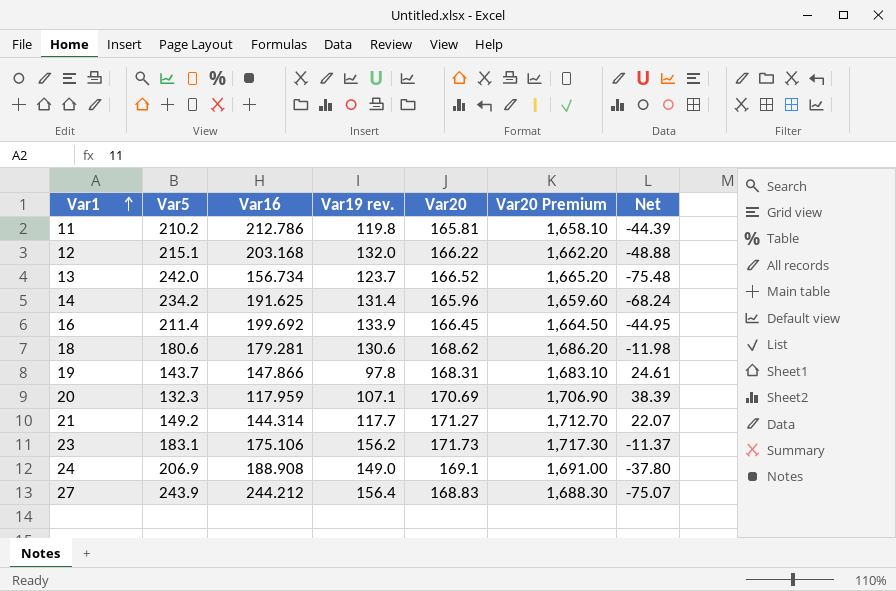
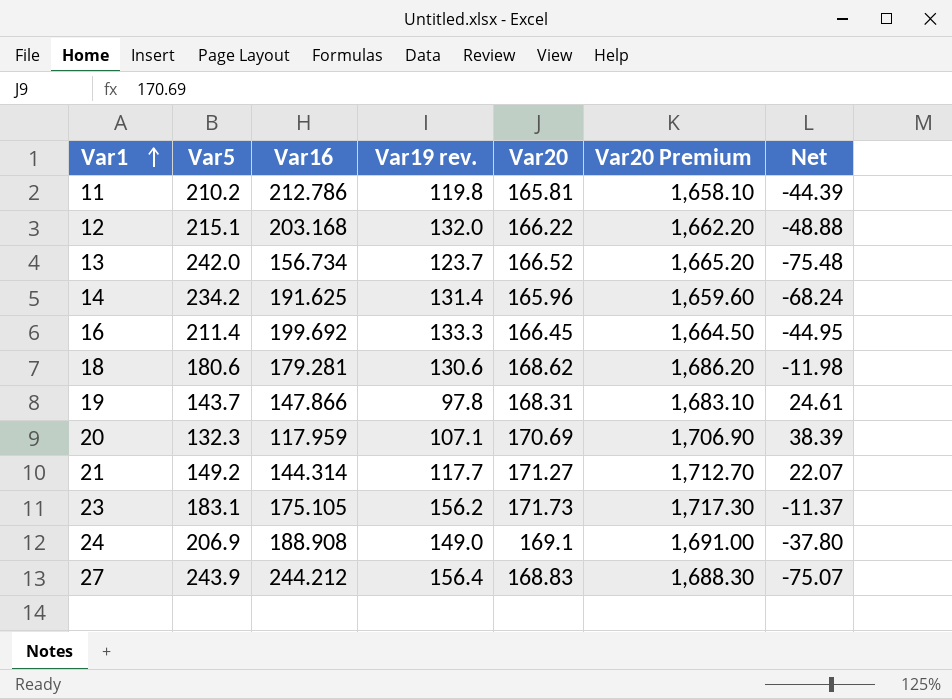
16 | Var19 rev.: 133.9 -> 133.3
23 | Var16: 175.106 -> 175.105

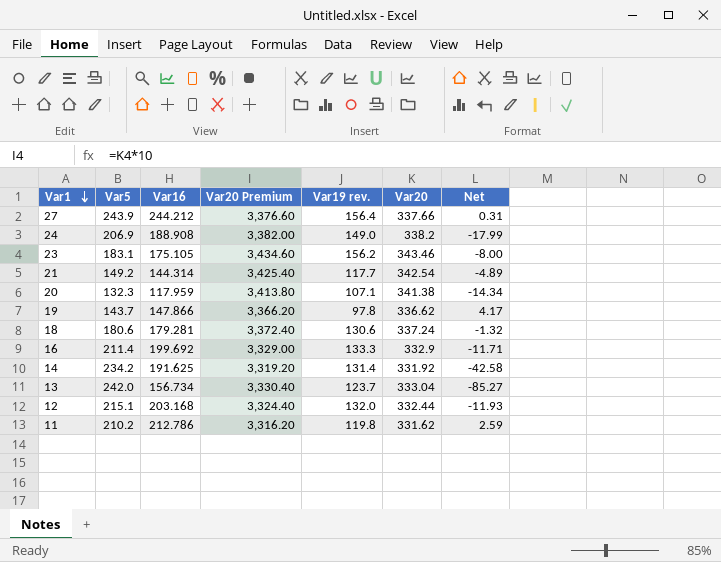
row order: Var1 ascending -> Var1 descending
column Var20 Premium | position: 6 -> 4
column Net | formula: [Var20] - [Var5] -> [Var16] - [Var5]
27 | Var20 Premium: 1,688.30 -> 3,376.60
27 | Var20: 168.83 -> 337.66
24 | Var20 Premium: 1,691.00 -> 3,382.00
24 | Var20: 169.1 -> 338.2
23 | Var20 Premium: 1,717.30 -> 3,434.60
23 | Var20: 171.73 -> 343.46
21 | Var20 Premium: 1,712.70 -> 3,425.40
21 | Var20: 171.27 -> 342.54
20 | Var20 Premium: 1,706.90 -> 3,413.80
20 | Var20: 170.69 -> 341.38
19 | Var20 Premium: 1,683.10 -> 3,366.20
19 | Var20: 168.31 -> 336.62
18 | Var20 Premium: 1,686.20 -> 3,372.40
18 | Var20: 168.62 -> 337.24
16 | Var20 Premium: 1,664.50 -> 3,329.00
16 | Var20: 166.45 -> 332.9
14 | Var20 Premium: 1,659.60 -> 3,319.20
14 | Var20: 165.96 -> 331.92
13 | Var20 Premium: 1,665.20 -> 3,330.40
13 | Var20: 166.52 -> 333.04
12 | Var20 Premium: 1,662.20 -> 3,324.40
12 | Var20: 166.22 -> 332.44
11 | Var20 Premium: 1,658.10 -> 3,316.20
11 | Var20: 165.81 -> 331.62

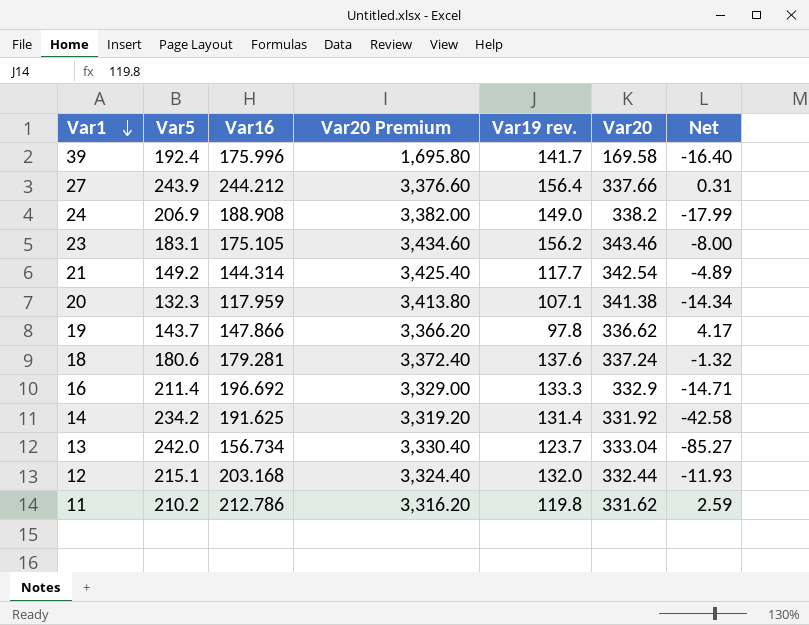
row 39: none -> 192.4 | 175.996 | 1,695.80 | 141.7 | 169.58 | -16.40
18 | Var19 rev.: 130.6 -> 137.6
16 | Var16: 199.692 -> 196.692
16 | Net: -11.71 -> -14.71

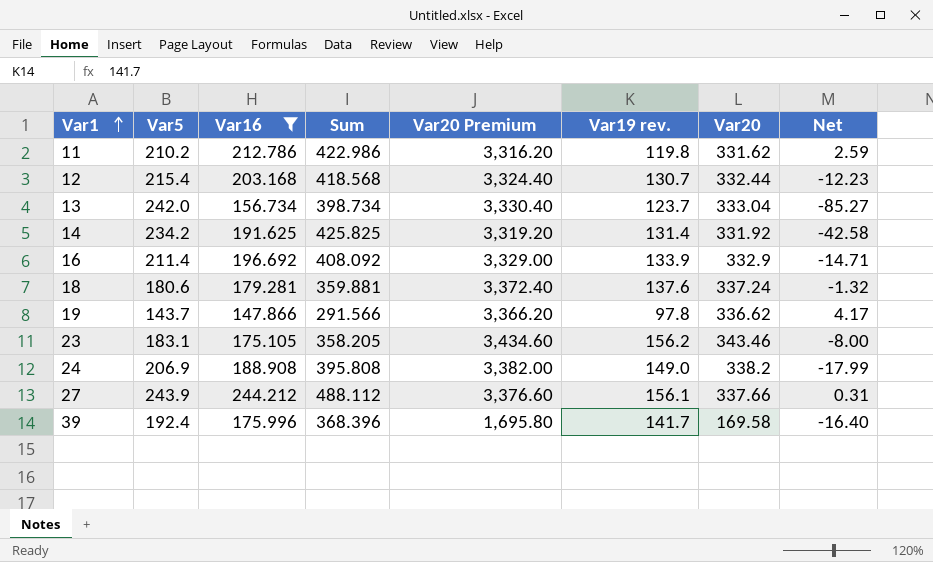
filter: none -> Var16 >= 147.866
row order: Var1 descending -> Var1 ascending
column Sum | formula: none -> [Var5] + [Var16]
12 | Var5: 215.1 -> 215.4
12 | Var19 rev.: 132.0 -> 130.7
12 | Net: -11.93 -> -12.23
16 | Var19 rev.: 133.3 -> 133.9
27 | Var19 rev.: 156.4 -> 156.1

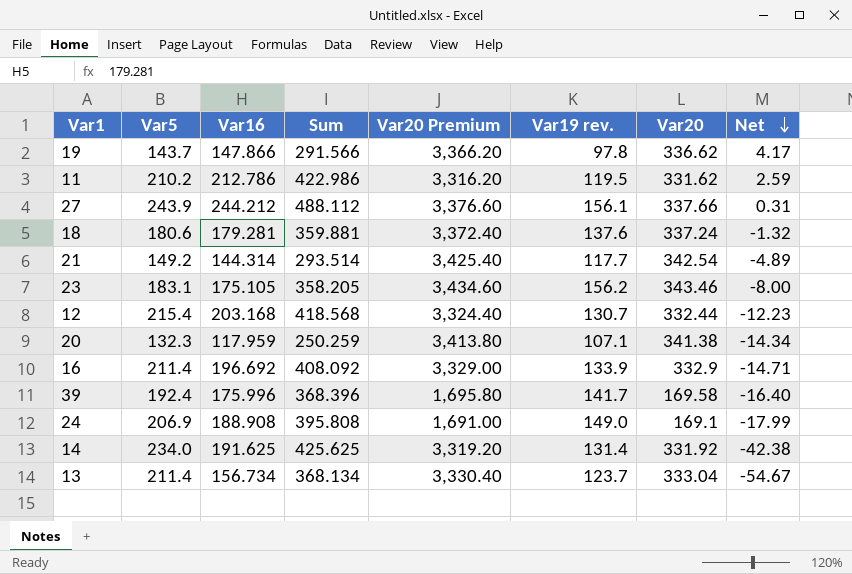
filter: Var16 >= 147.866 -> none
row order: Var1 ascending -> Net descending
11 | Var19 rev.: 119.8 -> 119.5
24 | Var20 Premium: 3,382.00 -> 1,691.00
24 | Var20: 338.2 -> 169.1
14 | Var5: 234.2 -> 234.0
14 | Sum: 425.825 -> 425.625
14 | Net: -42.58 -> -42.38
13 | Var5: 242.0 -> 211.4
13 | Sum: 398.734 -> 368.134
13 | Net: -85.27 -> -54.67

